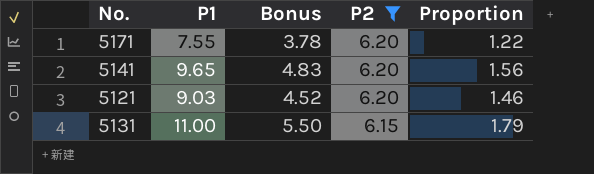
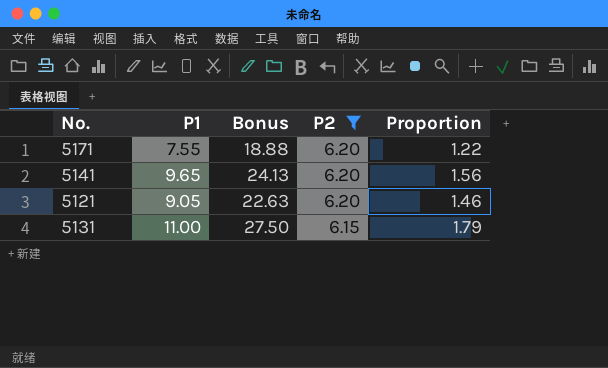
column Bonus | formula: [P1] * 0.5 -> [P1] * 2.5
5121 | P1: 9.03 -> 9.05

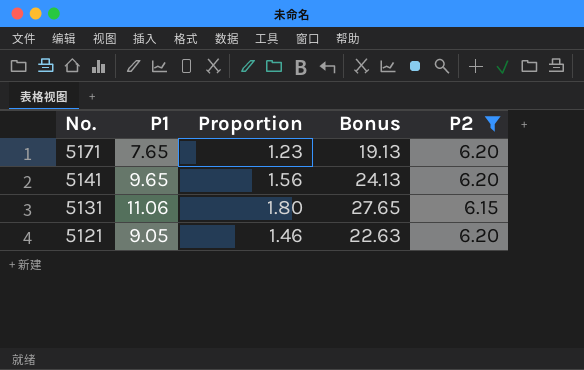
row order: P2 descending -> No. descending
column Proportion | position: 5 -> 3
5171 | P1: 7.55 -> 7.65
5171 | Proportion: 1.22 -> 1.23
5171 | Bonus: 18.88 -> 19.13
5131 | P1: 11.00 -> 11.06
5131 | Proportion: 1.79 -> 1.80
5131 | Bonus: 27.50 -> 27.65

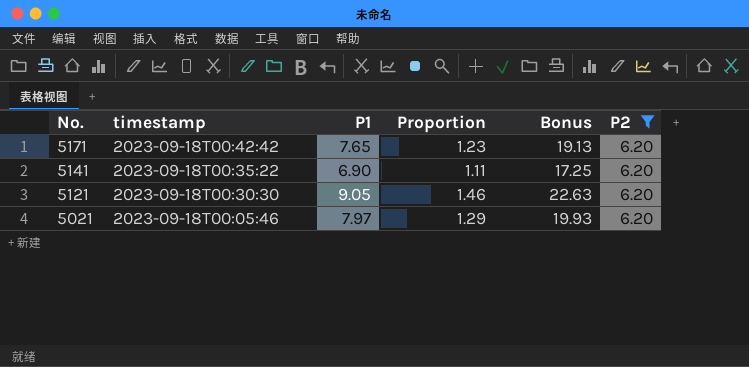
column timestamp | position: none -> 2
row 5131: 11.06 | 1.80 | 27.65 | 6.15 -> none
5141 | P1: 9.65 -> 6.90
5141 | Proportion: 1.56 -> 1.11
5141 | Bonus: 24.13 -> 17.25
row 5021: none -> 2023-09-18T00:05:46 | 7.97 | 1.29 | 19.93 | 6.20

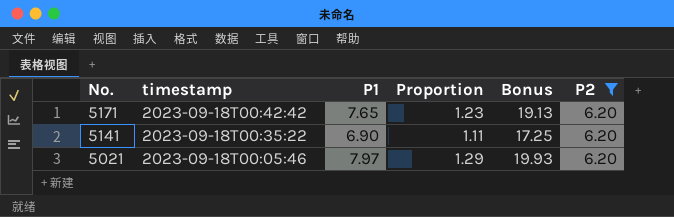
row 5121: 2023-09-18T00:30:30 | 9.05 | 1.46 | 22.63 | 6.20 -> none

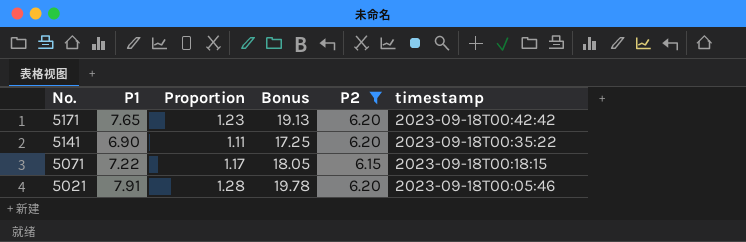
column timestamp | position: 2 -> 6
row 5071: none -> 7.22 | 1.17 | 18.05 | 6.15 | 2023-09-18T00:18:15
5021 | P1: 7.97 -> 7.91
5021 | Proportion: 1.29 -> 1.28
5021 | Bonus: 19.93 -> 19.78

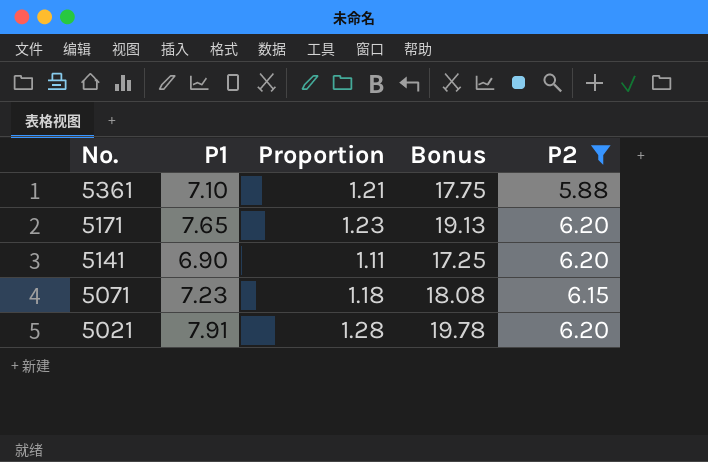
column timestamp | position: 6 -> none
row 5361: none -> 7.10 | 1.21 | 17.75 | 5.88
5071 | P1: 7.22 -> 7.23
5071 | Proportion: 1.17 -> 1.18
5071 | Bonus: 18.05 -> 18.08

